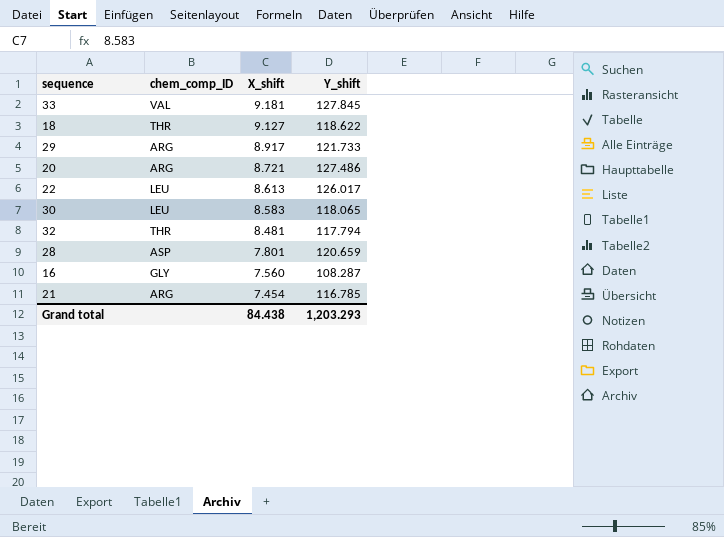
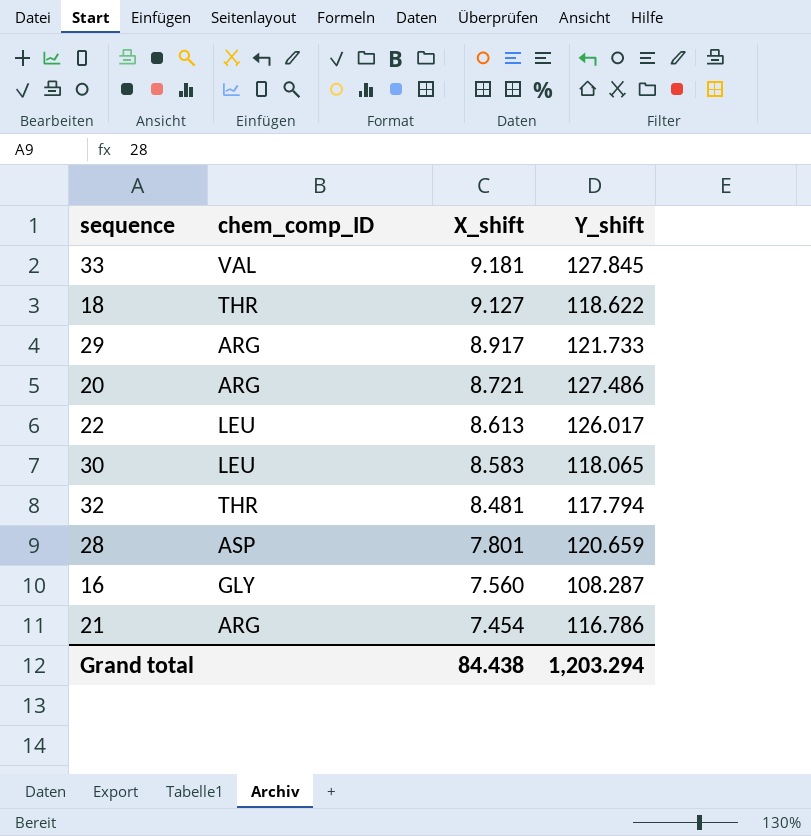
21 | Y_shift: 116.785 -> 116.786
Grand total | Y_shift: 1,203.293 -> 1,203.294

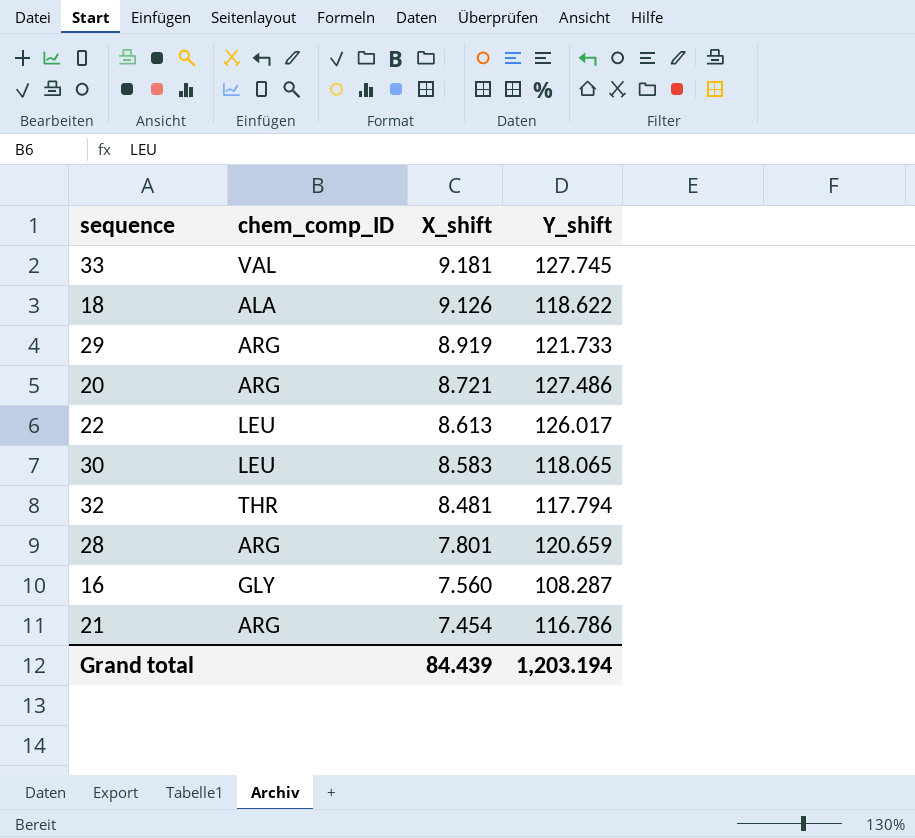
33 | Y_shift: 127.845 -> 127.745
18 | chem_comp_ID: THR -> ALA
18 | X_shift: 9.127 -> 9.126
29 | X_shift: 8.917 -> 8.919
28 | chem_comp_ID: ASP -> ARG
Grand total | X_shift: 84.438 -> 84.439
Grand total | Y_shift: 1,203.294 -> 1,203.194

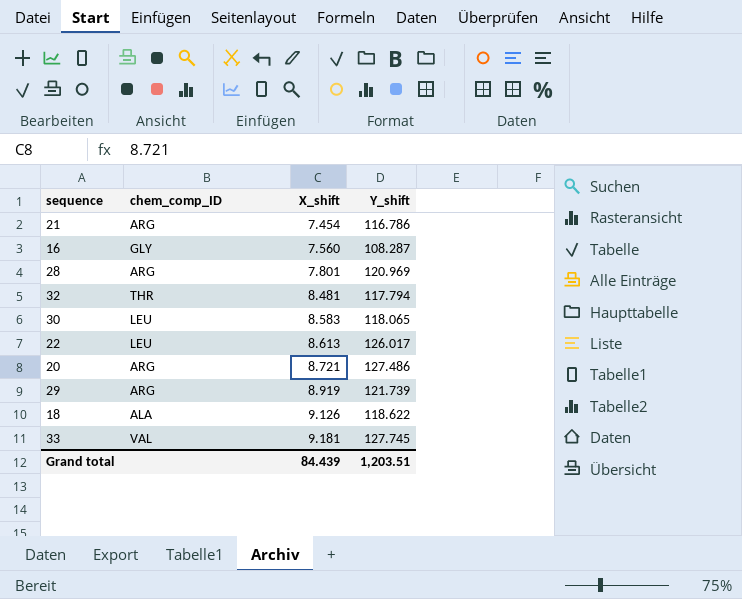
row order: X_shift descending -> X_shift ascending
28 | Y_shift: 120.659 -> 120.969
29 | Y_shift: 121.733 -> 121.739
Grand total | Y_shift: 1,203.194 -> 1,203.51

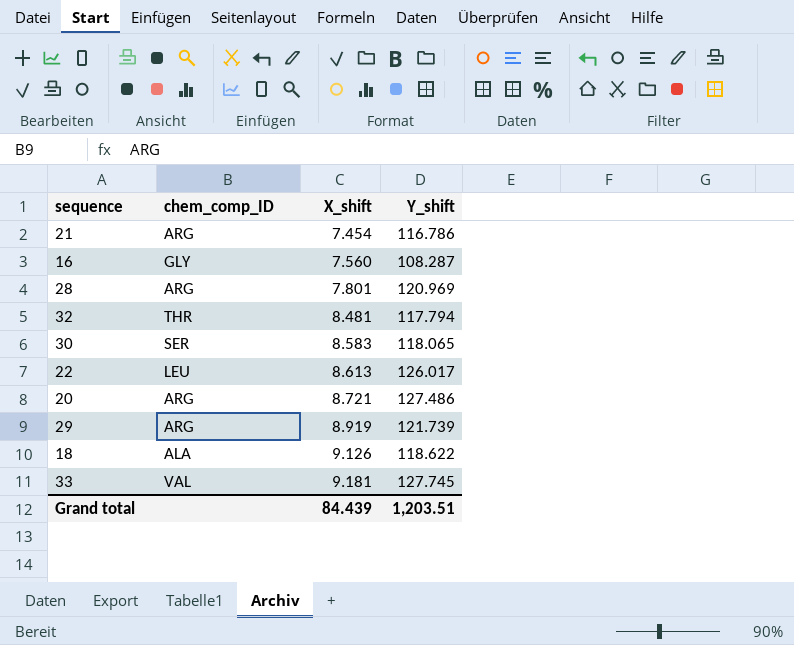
30 | chem_comp_ID: LEU -> SER

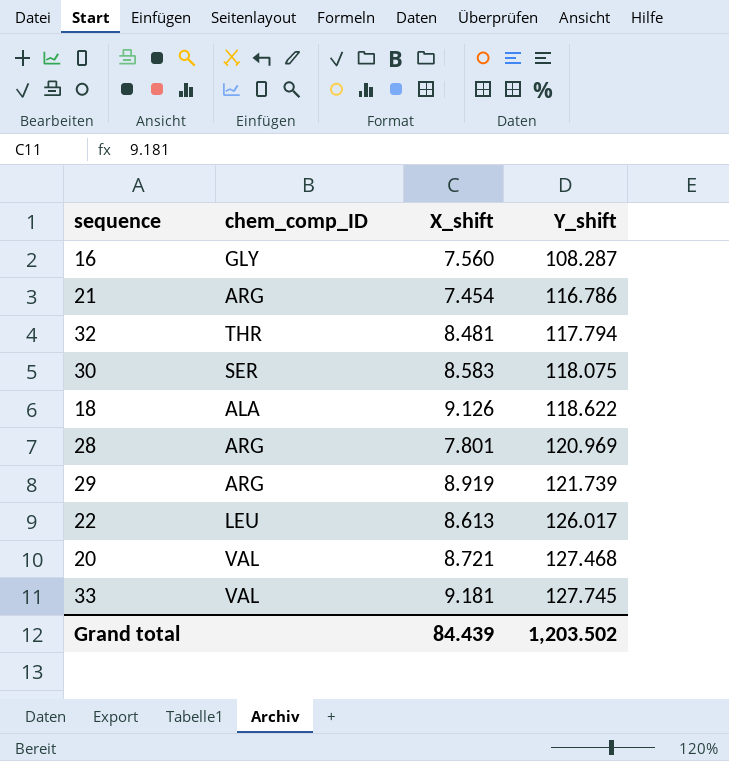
row order: X_shift ascending -> Y_shift ascending
30 | Y_shift: 118.065 -> 118.075
20 | chem_comp_ID: ARG -> VAL
20 | Y_shift: 127.486 -> 127.468
Grand total | Y_shift: 1,203.51 -> 1,203.502

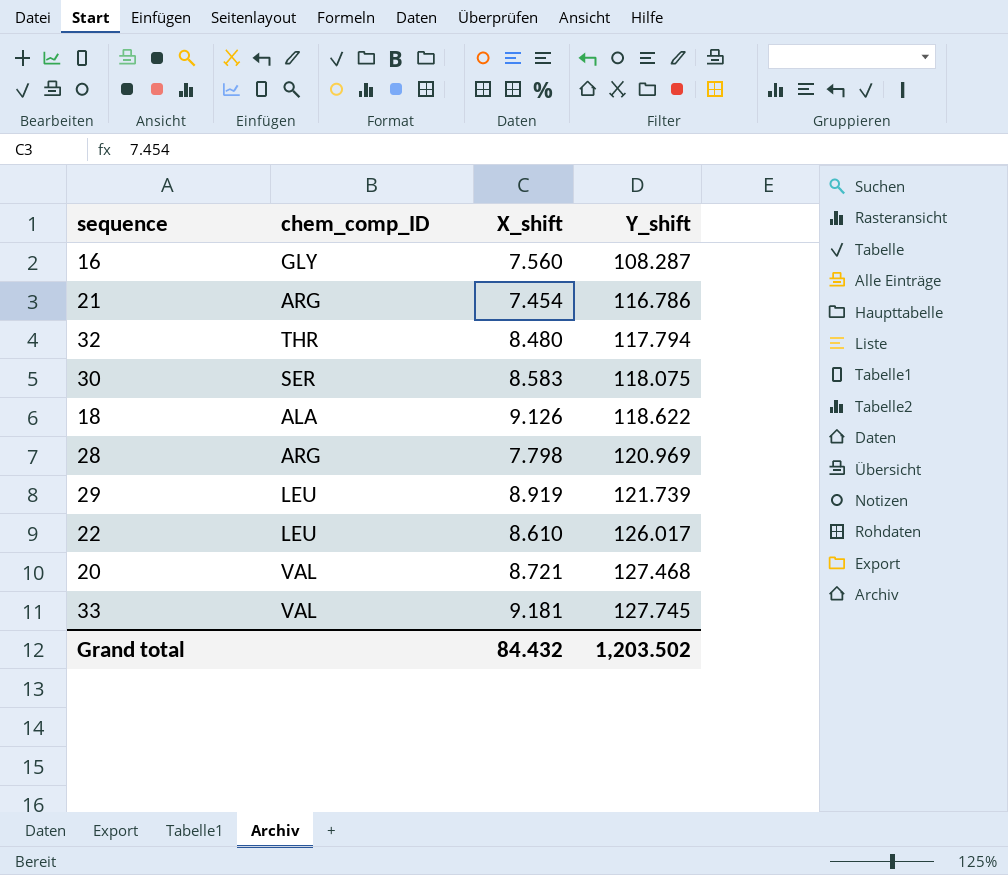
32 | X_shift: 8.481 -> 8.480
28 | X_shift: 7.801 -> 7.798
29 | chem_comp_ID: ARG -> LEU
22 | X_shift: 8.613 -> 8.610
Grand total | X_shift: 84.439 -> 84.432

